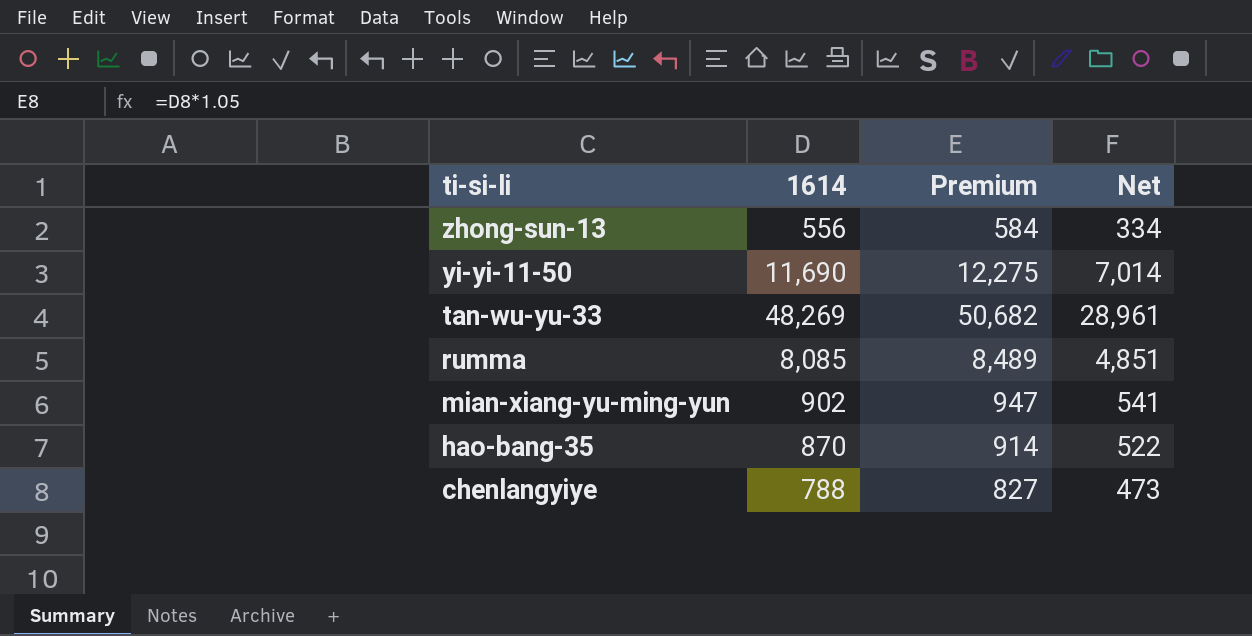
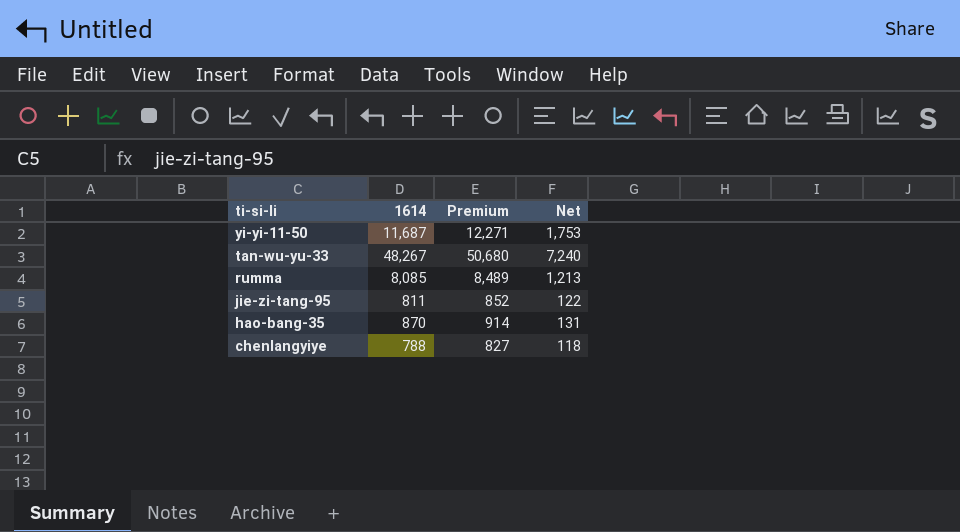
column Net | formula: [1614] * 0.6 -> [1614] * 0.15
row zhong-sun-13: 556 | 584 | 334 -> none
row mian-xiang-yu-ming-yun: 902 | 947 | 541 -> none
yi-yi-11-50 | 1614: 11,690 -> 11,687
yi-yi-11-50 | Premium: 12,275 -> 12,271
tan-wu-yu-33 | 1614: 48,269 -> 48,267
tan-wu-yu-33 | Premium: 50,682 -> 50,680
row jie-zi-tang-95: none -> 811 | 852 | 122

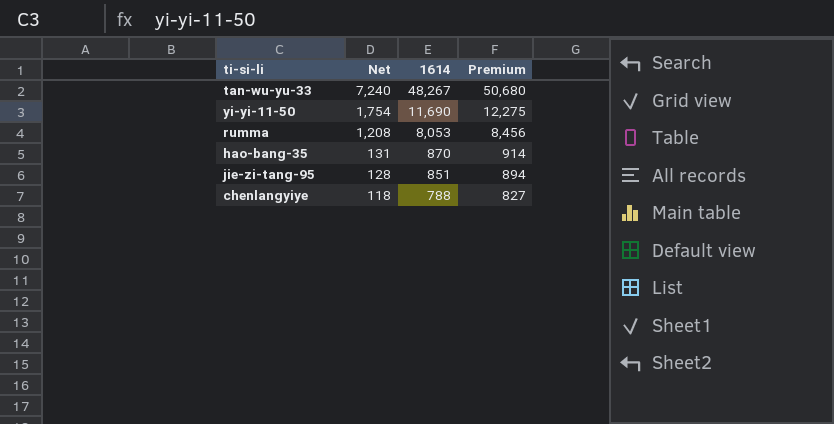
row order: ti-si-li descending -> Net descending
column Net | position: 4 -> 2
yi-yi-11-50 | Net: 1,753 -> 1,754
yi-yi-11-50 | 1614: 11,687 -> 11,690
yi-yi-11-50 | Premium: 12,271 -> 12,275
rumma | Net: 1,213 -> 1,208
rumma | 1614: 8,085 -> 8,053
rumma | Premium: 8,489 -> 8,456
jie-zi-tang-95 | Net: 122 -> 128
jie-zi-tang-95 | 1614: 811 -> 851
jie-zi-tang-95 | Premium: 852 -> 894

